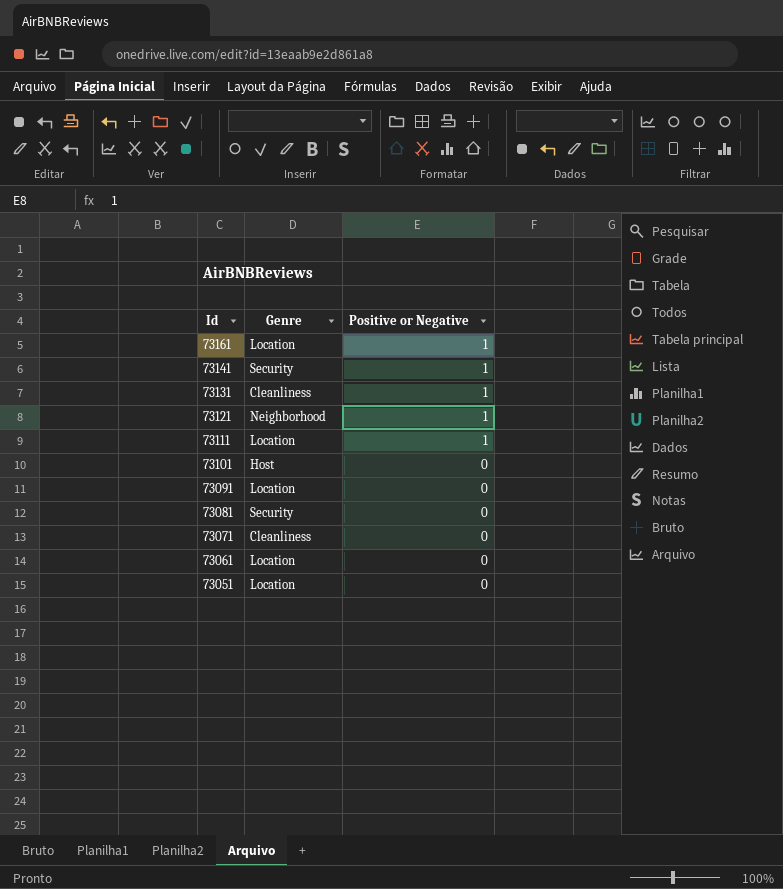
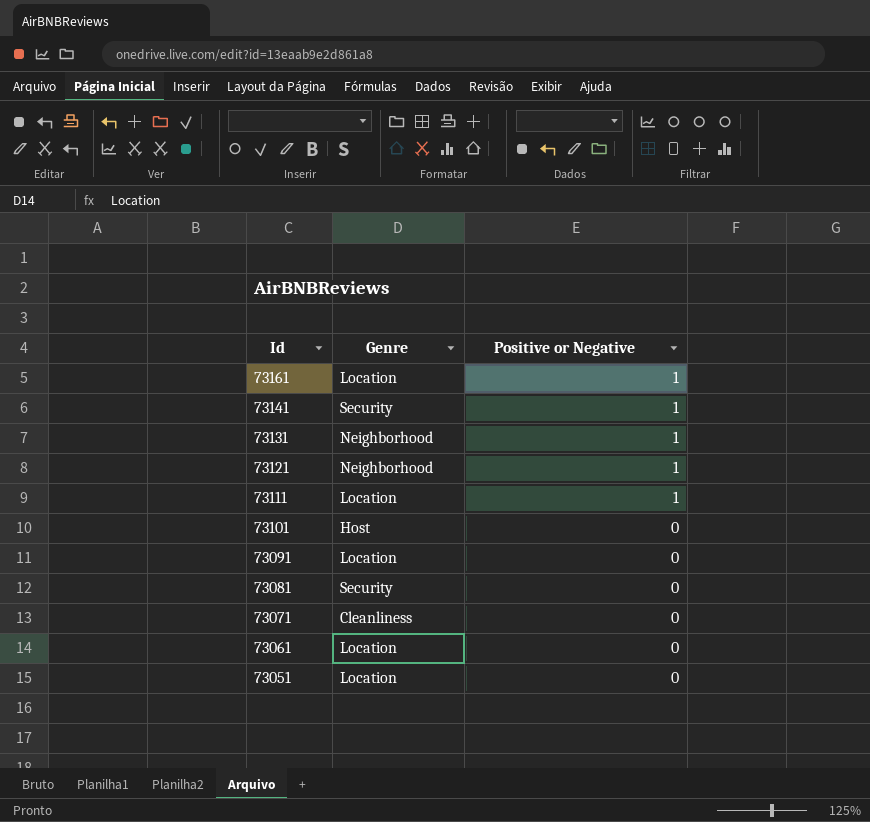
73131 | Genre: Cleanliness -> Neighborhood

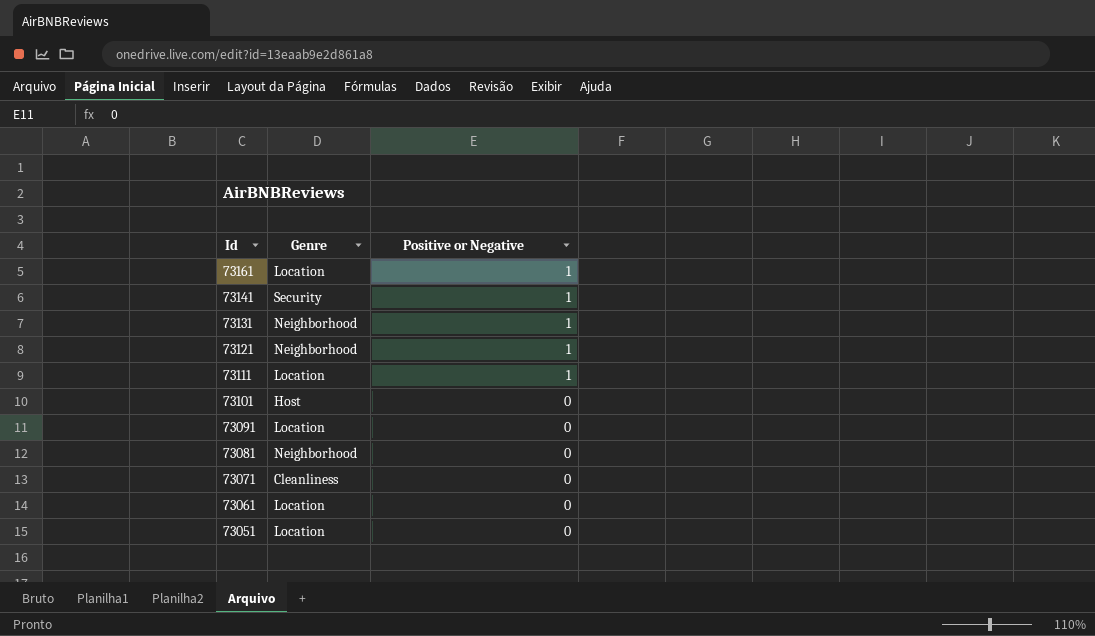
73081 | Genre: Security -> Neighborhood

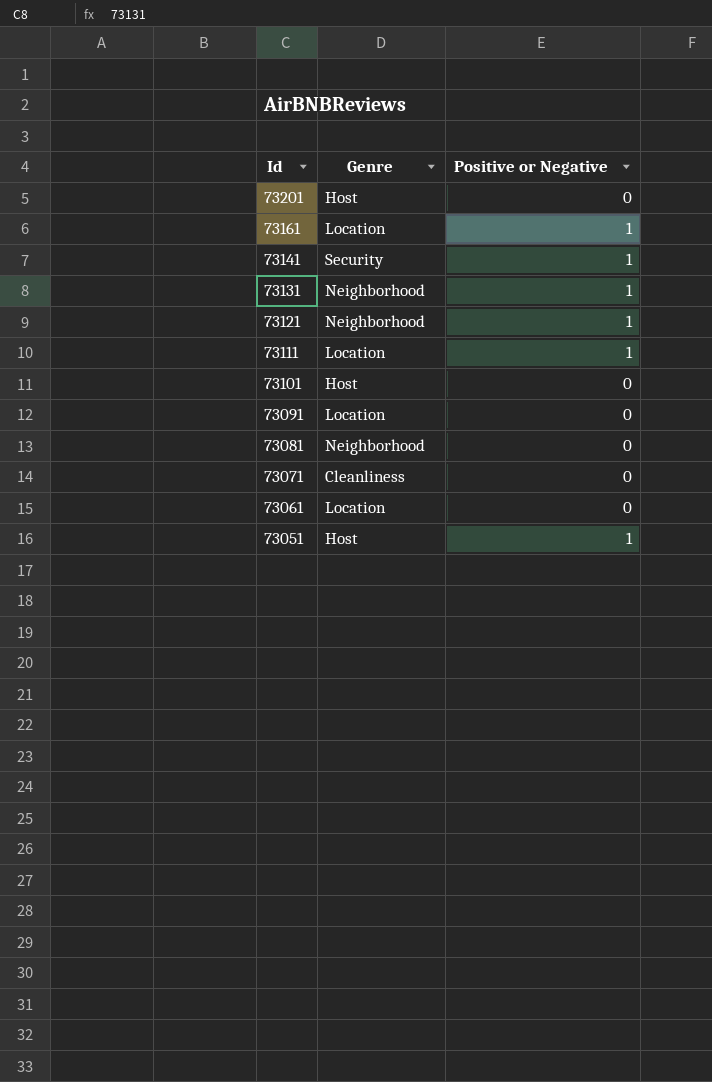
row 73201: none -> Host | 0
73051 | Genre: Location -> Host
73051 | Positive or Negative: 0 -> 1

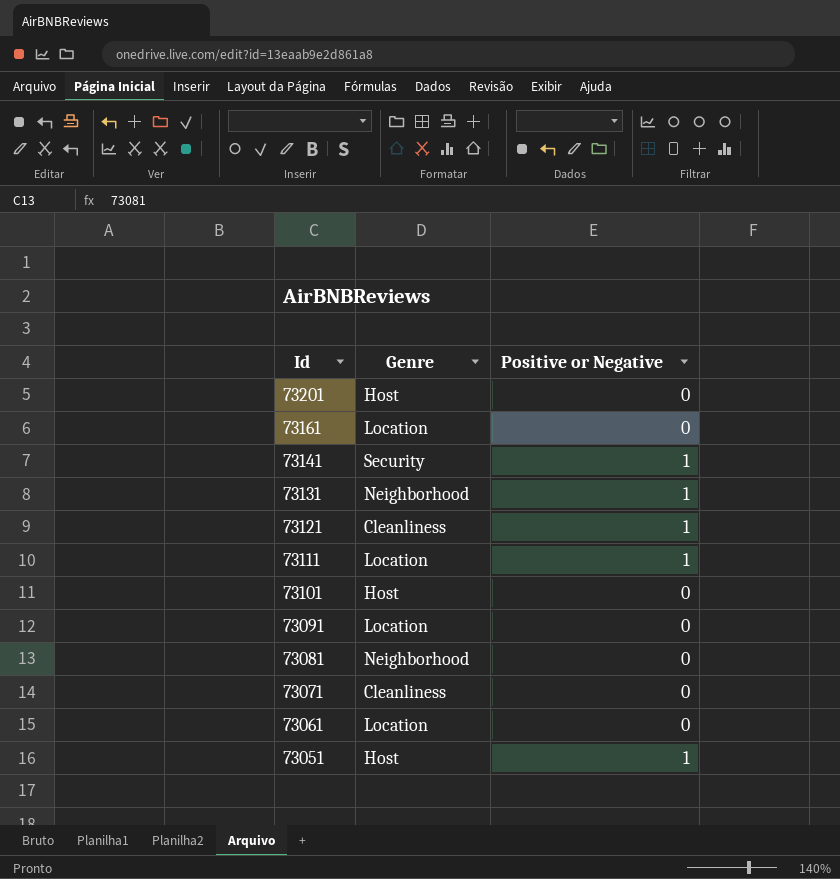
73161 | Positive or Negative: 1 -> 0
73121 | Genre: Neighborhood -> Cleanliness

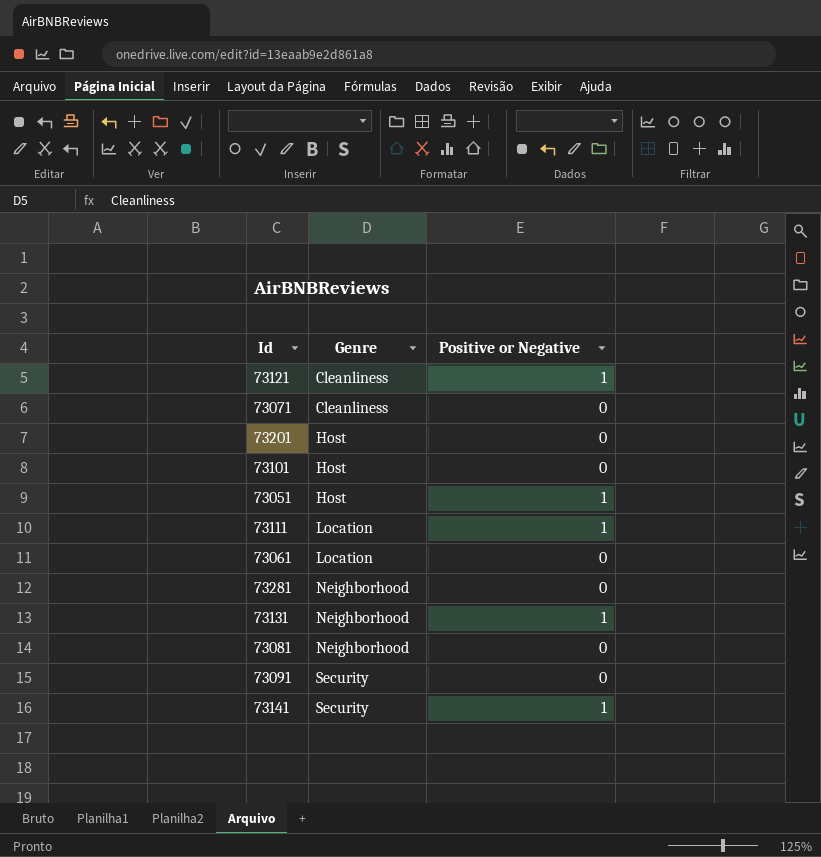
row order: Id descending -> Genre ascending
row 73161: Location | 0 -> none
row 73281: none -> Neighborhood | 0
73091 | Genre: Location -> Security

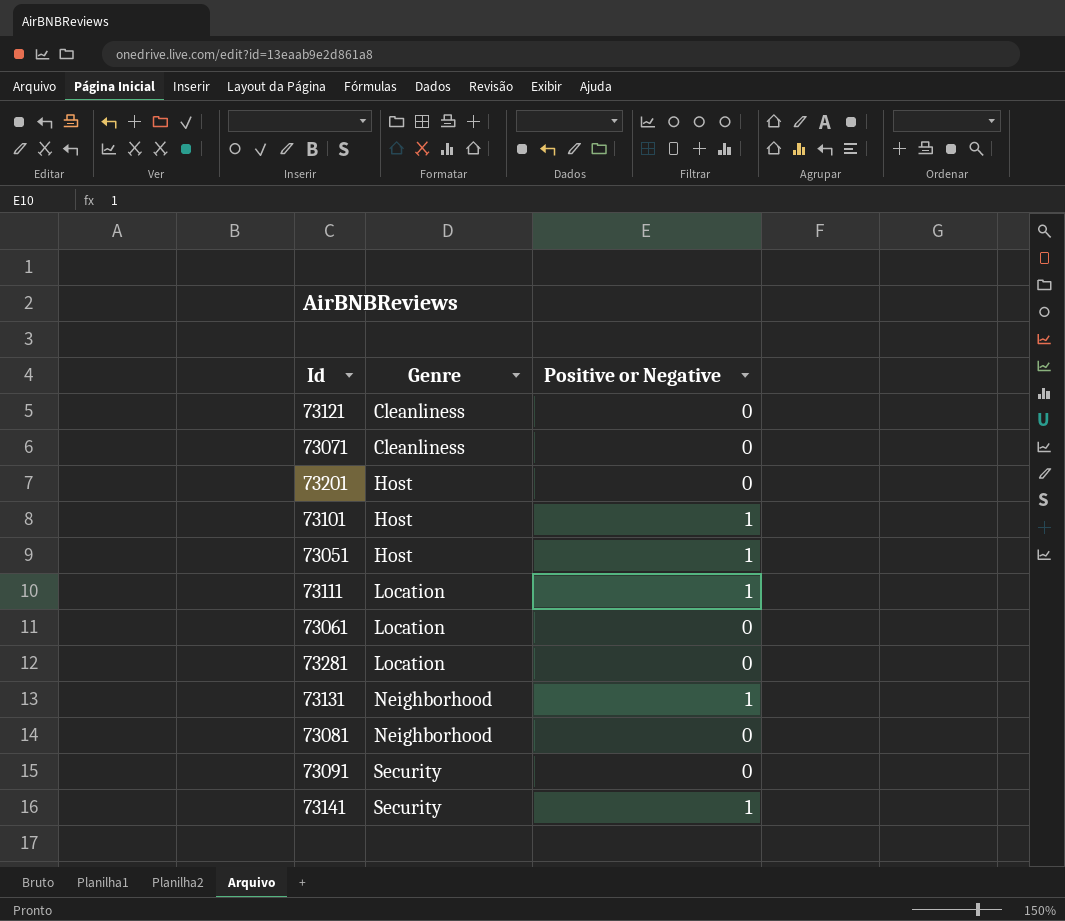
73121 | Positive or Negative: 1 -> 0
73101 | Positive or Negative: 0 -> 1
73281 | Genre: Neighborhood -> Location

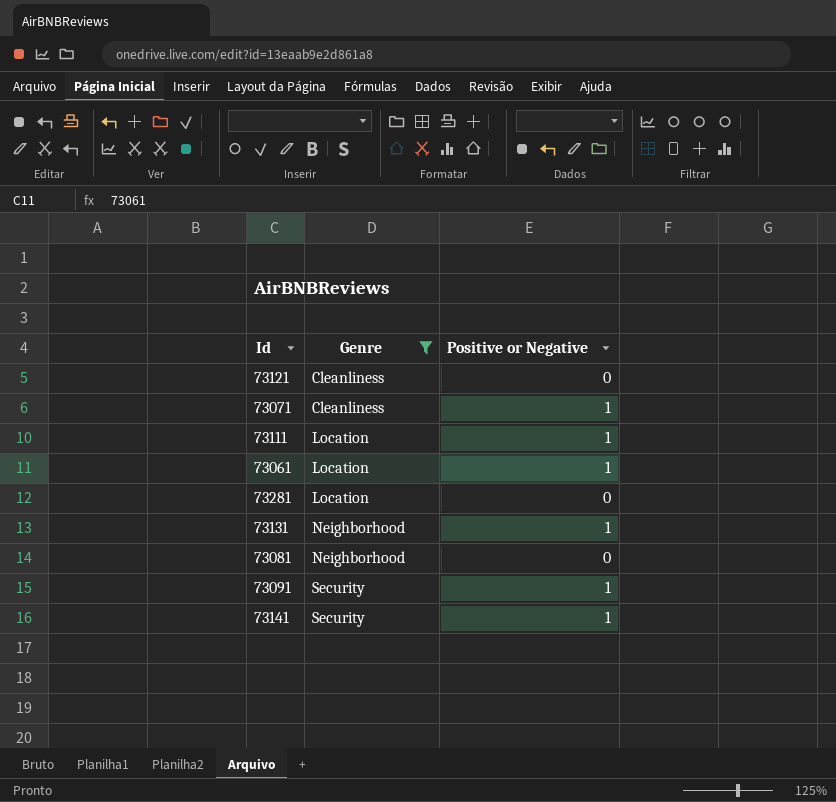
filter: none -> Genre != Host
73071 | Positive or Negative: 0 -> 1
73061 | Positive or Negative: 0 -> 1
73091 | Positive or Negative: 0 -> 1

